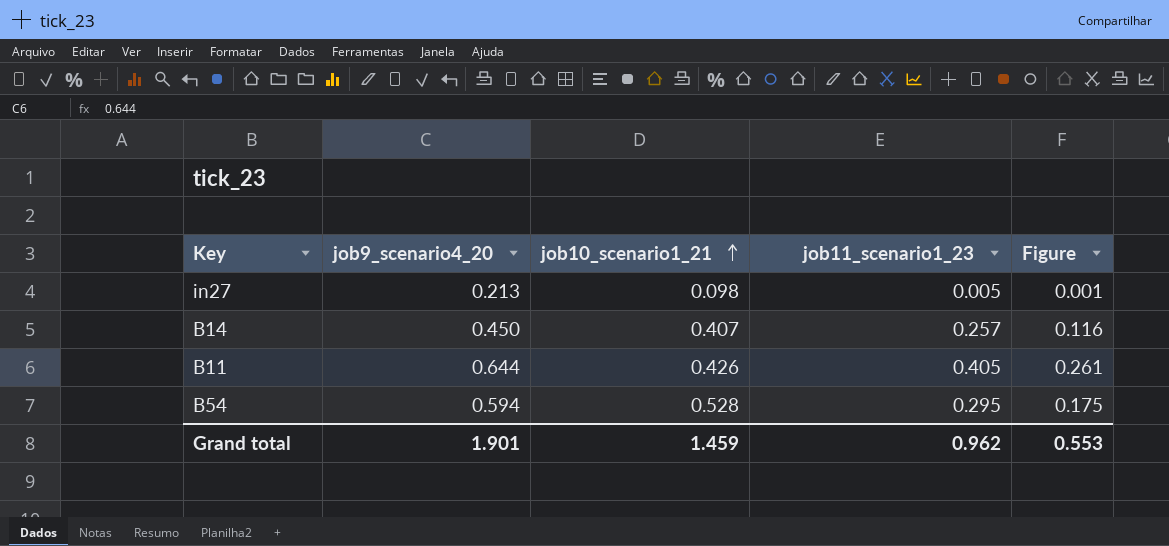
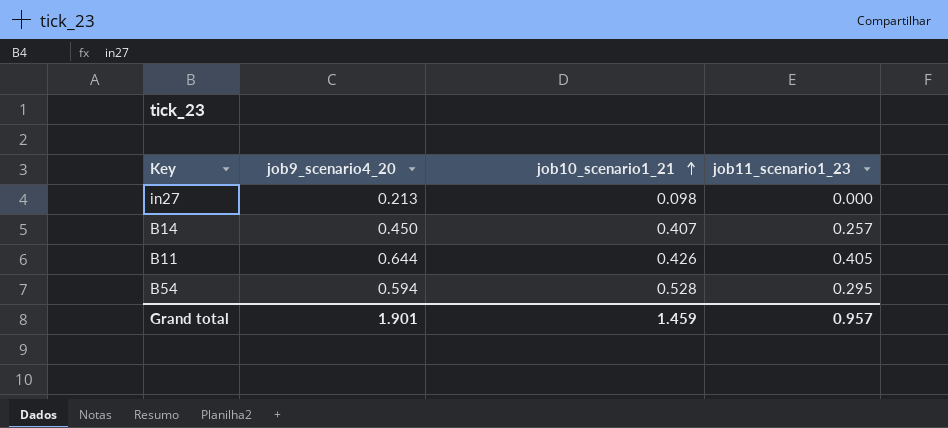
column Figure | formula: [job9_scenario4_20] * [job11_scenario1_23] -> none
in27 | job11_scenario1_23: 0.005 -> 0.000
Grand total | job11_scenario1_23: 0.962 -> 0.957

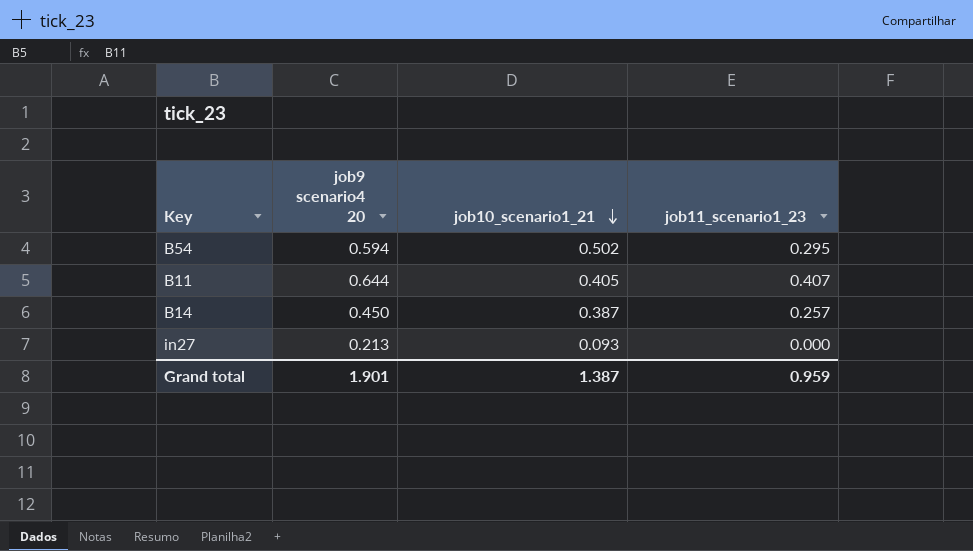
row order: job10_scenario1_21 ascending -> job10_scenario1_21 descending
column name: job9_scenario4_20 -> job9 scenario4 20
B54 | job10_scenario1_21: 0.528 -> 0.502
B11 | job10_scenario1_21: 0.426 -> 0.405
B11 | job11_scenario1_23: 0.405 -> 0.407
B14 | job10_scenario1_21: 0.407 -> 0.387
in27 | job10_scenario1_21: 0.098 -> 0.093
Grand total | job10_scenario1_21: 1.459 -> 1.387
Grand total | job11_scenario1_23: 0.957 -> 0.959

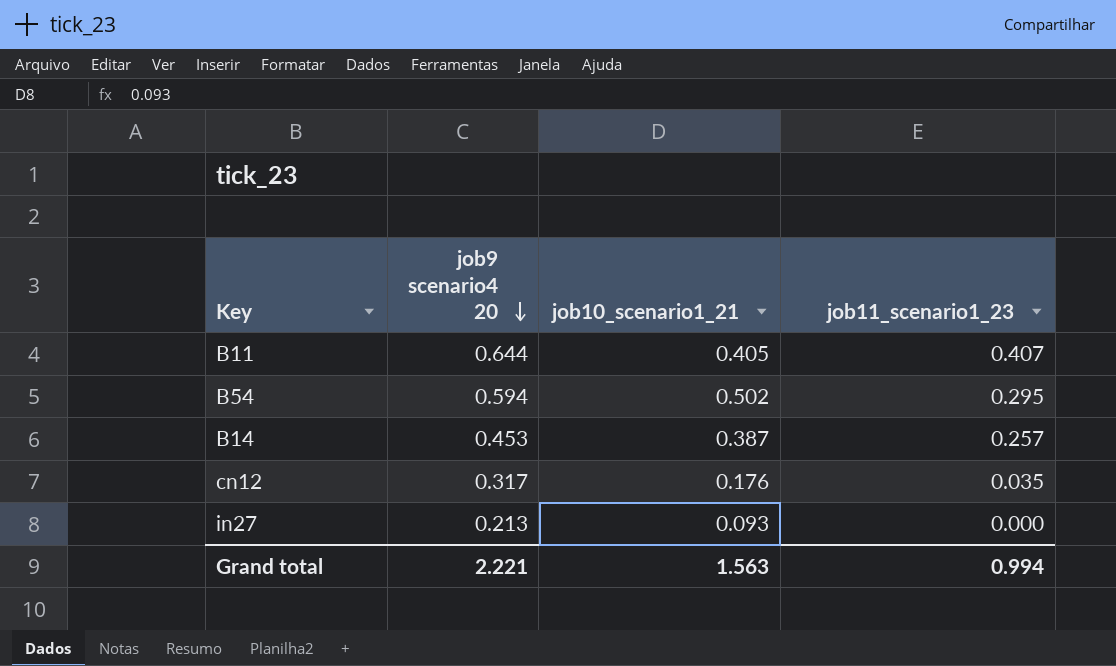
row order: job10_scenario1_21 descending -> job9 scenario4 20 descending
B14 | job9 scenario4 20: 0.450 -> 0.453
row cn12: none -> 0.317 | 0.176 | 0.035
Grand total | job9 scenario4 20: 1.901 -> 2.221
Grand total | job10_scenario1_21: 1.387 -> 1.563
Grand total | job11_scenario1_23: 0.959 -> 0.994

